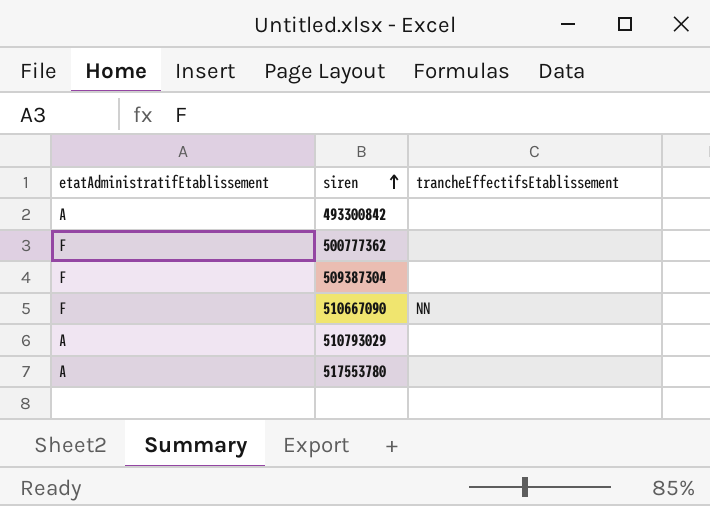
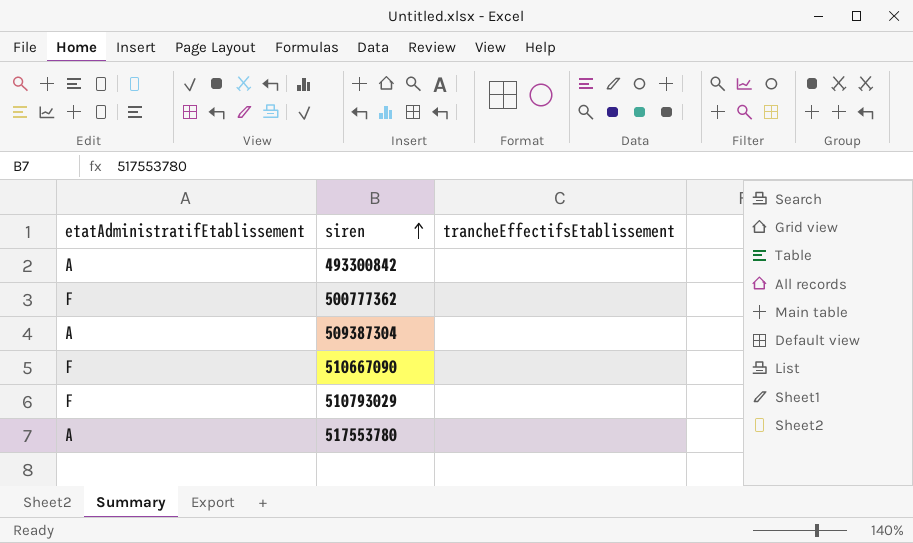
509387304 | etatAdministratifEtablissement: F -> A
510667090 | trancheEffectifsEtablissement: NN -> none
510793029 | etatAdministratifEtablissement: A -> F

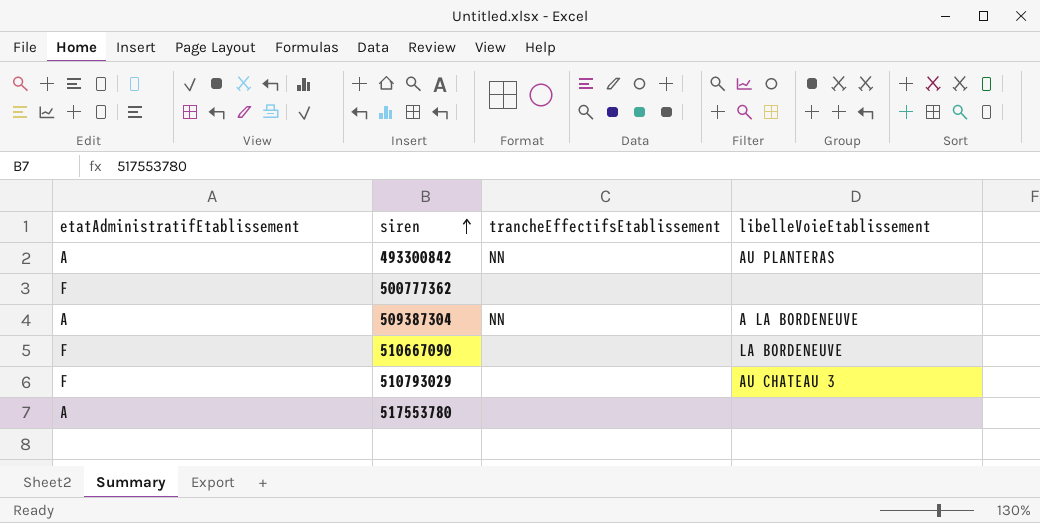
column libelleVoieEtablissement | position: none -> 4
493300842 | trancheEffectifsEtablissement: none -> NN
509387304 | trancheEffectifsEtablissement: none -> NN

